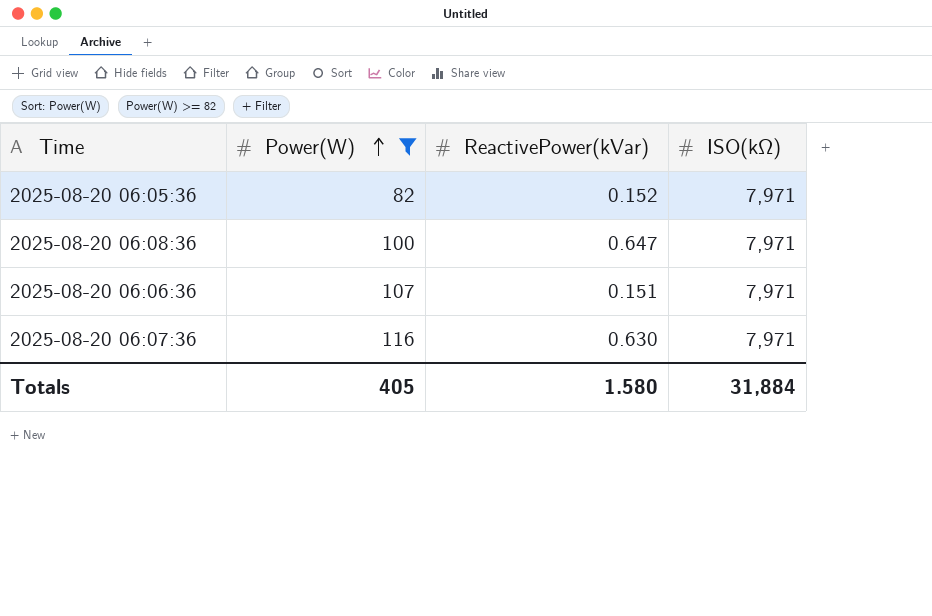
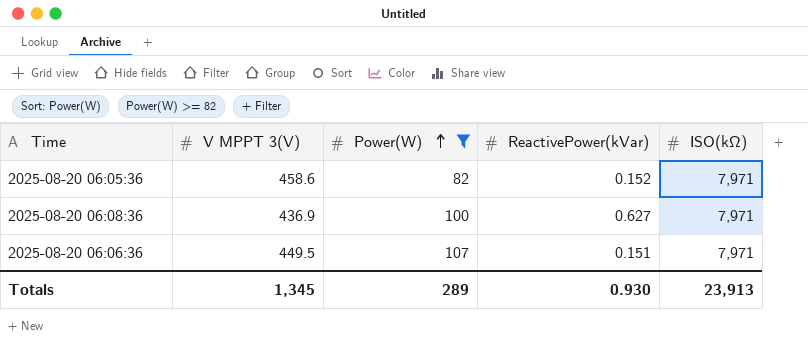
column V MPPT 3(V) | position: none -> 2
row 2025-08-20 06:07:36: 116 | 0.630 | 7,971 -> none
2025-08-20 06:08:36 | ReactivePower(kVar): 0.647 -> 0.627
Totals | Power(W): 405 -> 289
Totals | ReactivePower(kVar): 1.580 -> 0.930
Totals | ISO(kΩ): 31,884 -> 23,913

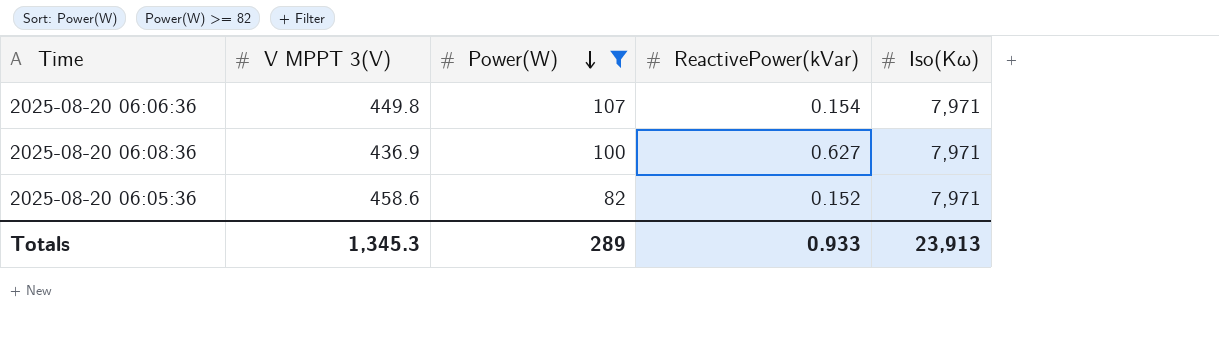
row order: Power(W) ascending -> Power(W) descending
column name: ISO(kΩ) -> Iso(Kω)
2025-08-20 06:06:36 | V MPPT 3(V): 449.5 -> 449.8
2025-08-20 06:06:36 | ReactivePower(kVar): 0.151 -> 0.154
Totals | V MPPT 3(V): 1,345 -> 1,345.3
Totals | ReactivePower(kVar): 0.930 -> 0.933

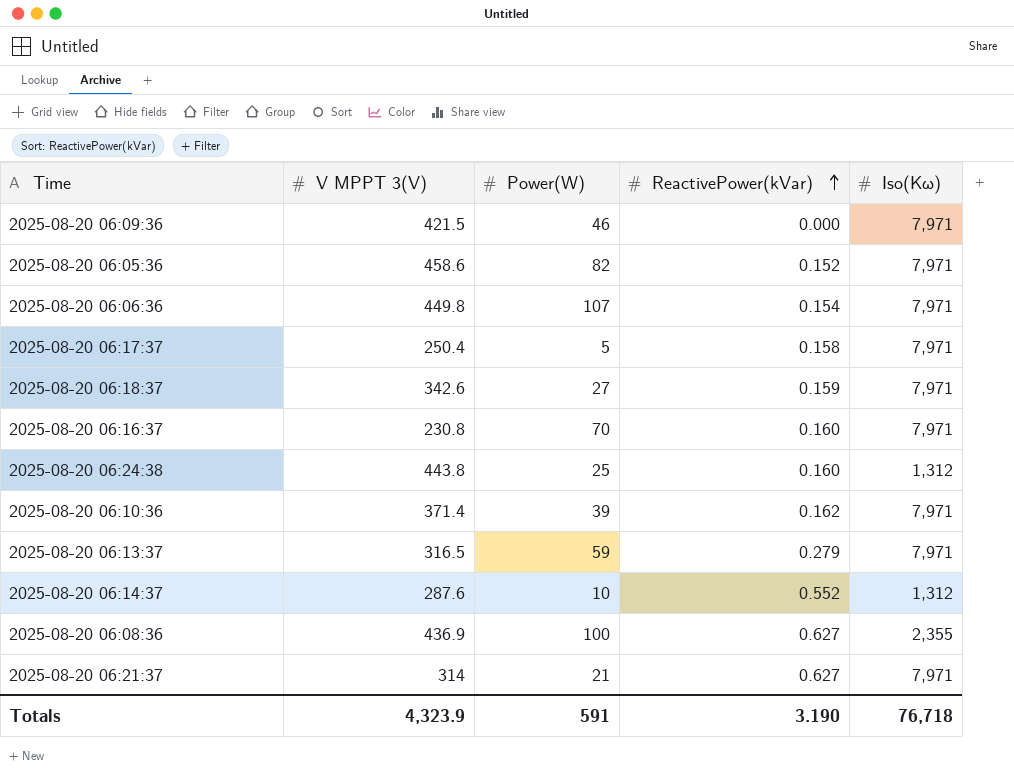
filter: Power(W) >= 82 -> none
row order: Power(W) descending -> ReactivePower(kVar) ascending
2025-08-20 06:08:36 | Iso(Kω): 7,971 -> 2,355
Totals | V MPPT 3(V): 1,345.3 -> 4,323.9
Totals | Power(W): 289 -> 591
Totals | ReactivePower(kVar): 0.933 -> 3.190
Totals | Iso(Kω): 23,913 -> 76,718

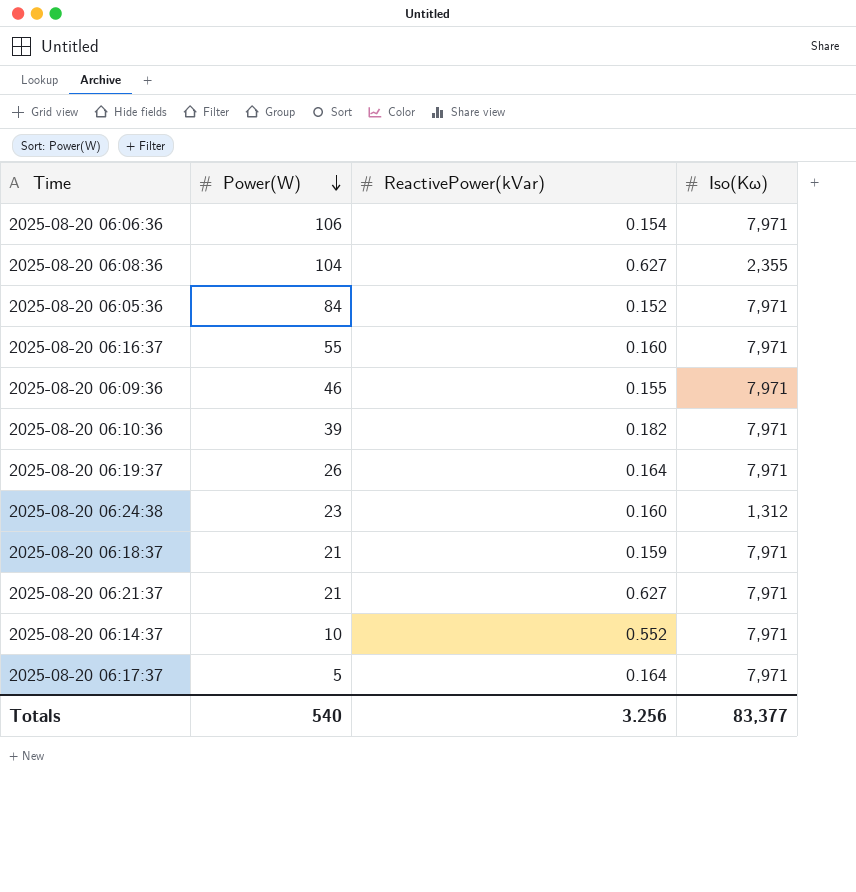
row order: ReactivePower(kVar) ascending -> Power(W) descending
column V MPPT 3(V) | position: 2 -> none
row 2025-08-20 06:13:37: 316.5 | 59 | 0.279 | 7,971 -> none
2025-08-20 06:06:36 | Power(W): 107 -> 106
2025-08-20 06:08:36 | Power(W): 100 -> 104
2025-08-20 06:05:36 | Power(W): 82 -> 84
2025-08-20 06:16:37 | Power(W): 70 -> 55
2025-08-20 06:09:36 | ReactivePower(kVar): 0.000 -> 0.155
2025-08-20 06:10:36 | ReactivePower(kVar): 0.162 -> 0.182
row 2025-08-20 06:19:37: none -> 26 | 0.164 | 7,971
2025-08-20 06:24:38 | Power(W): 25 -> 23
2025-08-20 06:18:37 | Power(W): 27 -> 21
2025-08-20 06:14:37 | Iso(Kω): 1,312 -> 7,971
2025-08-20 06:17:37 | ReactivePower(kVar): 0.158 -> 0.164
Totals | Power(W): 591 -> 540
Totals | ReactivePower(kVar): 3.190 -> 3.256
Totals | Iso(Kω): 76,718 -> 83,377

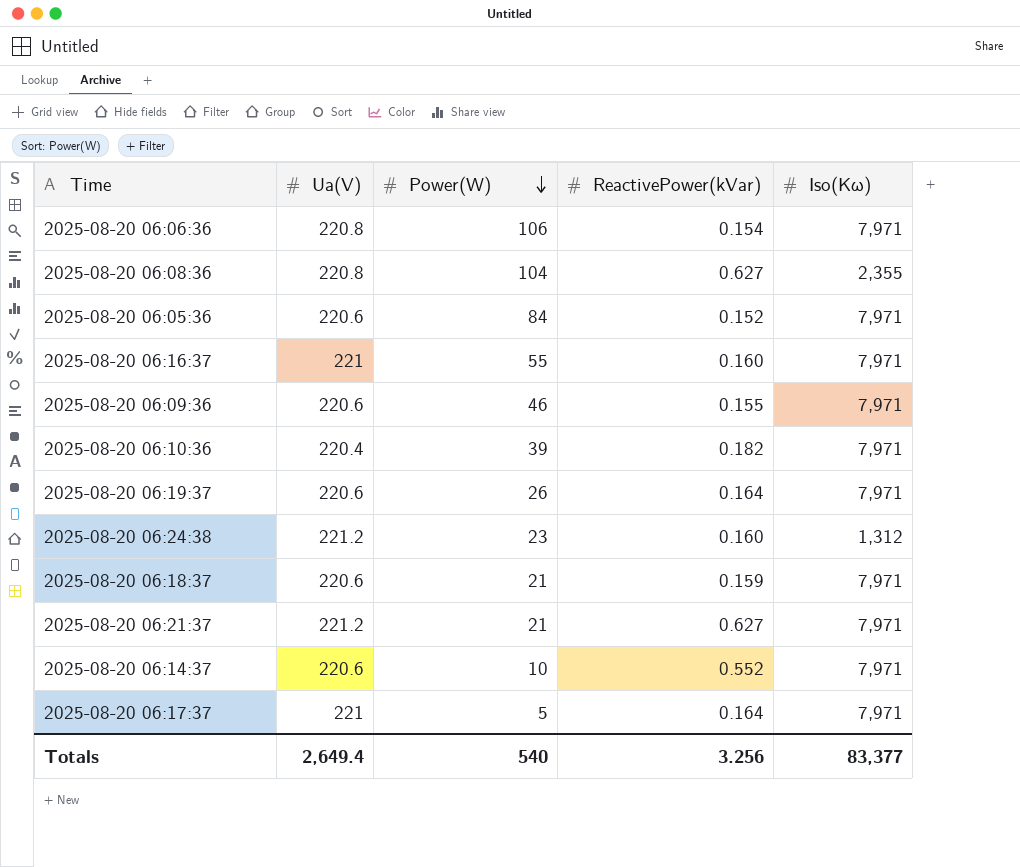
column Ua(V) | position: none -> 2

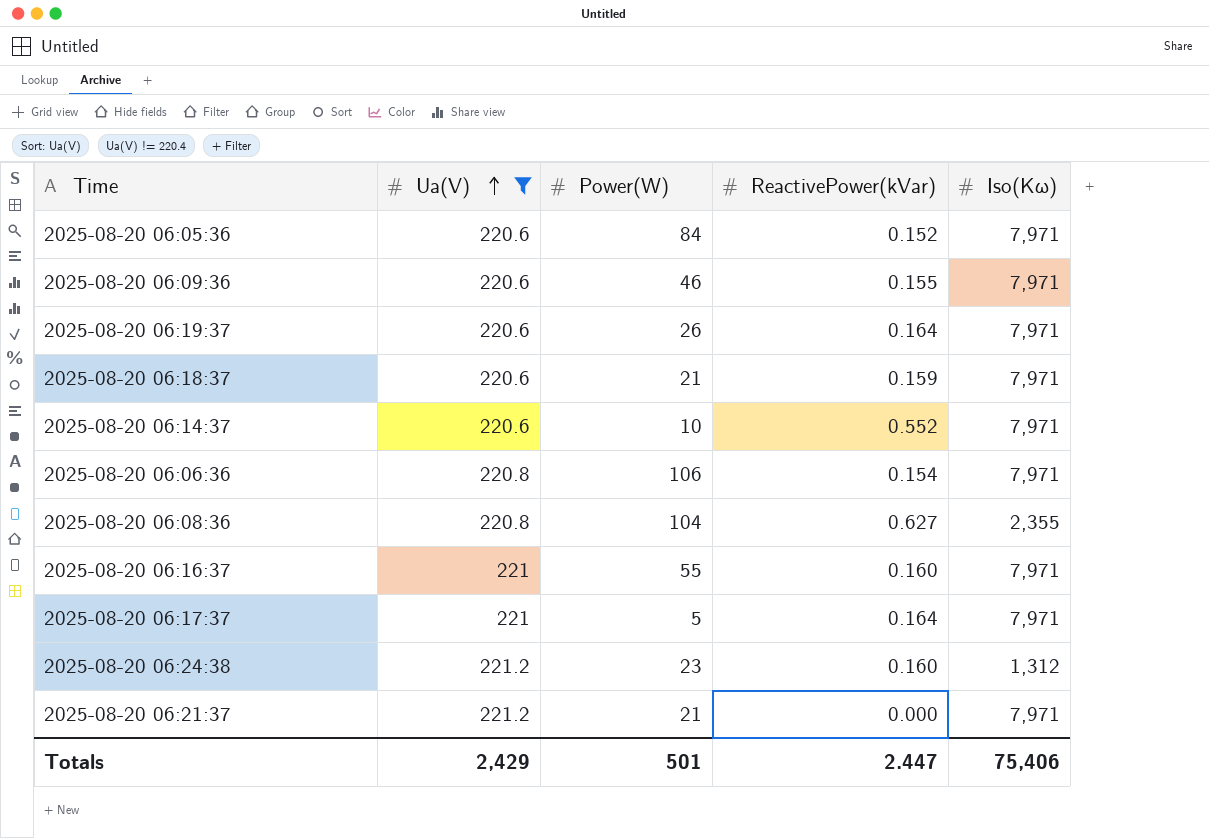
filter: none -> Ua(V) != 220.4
row order: Power(W) descending -> Ua(V) ascending
2025-08-20 06:21:37 | ReactivePower(kVar): 0.627 -> 0.000
Totals | Ua(V): 2,649.4 -> 2,429
Totals | Power(W): 540 -> 501
Totals | ReactivePower(kVar): 3.256 -> 2.447
Totals | Iso(Kω): 83,377 -> 75,406

